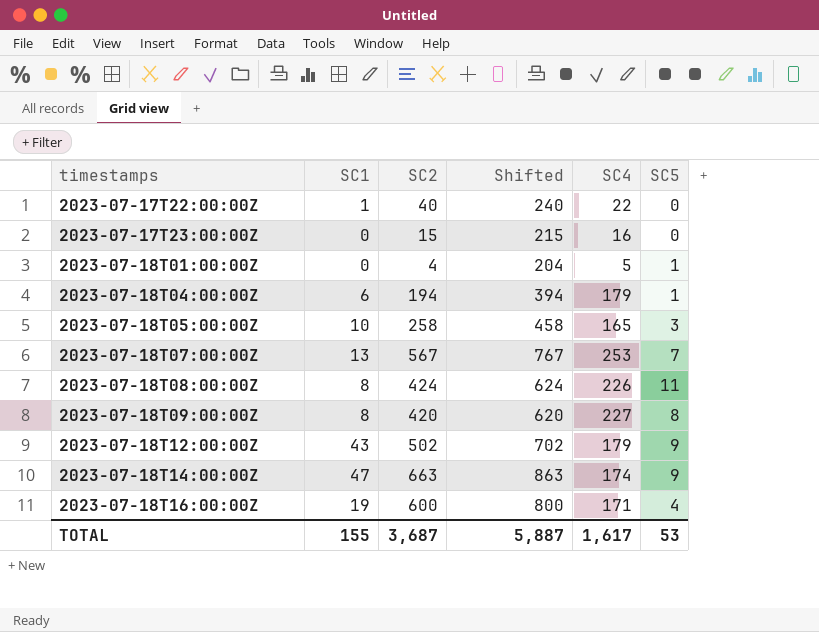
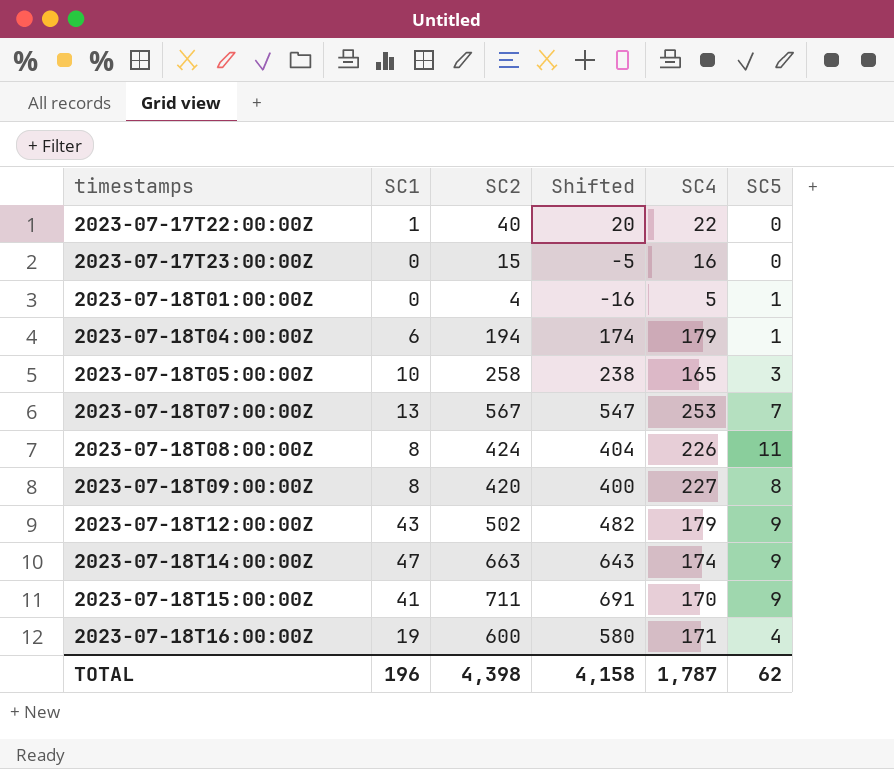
column Shifted | formula: [SC2] + 200 -> [SC2] - 20
row 2023-07-18T15:00:00Z: none -> 41 | 711 | 691 | 170 | 9
TOTAL | SC1: 155 -> 196
TOTAL | SC2: 3,687 -> 4,398
TOTAL | Shifted: 5,887 -> 4,158
TOTAL | SC4: 1,617 -> 1,787
TOTAL | SC5: 53 -> 62

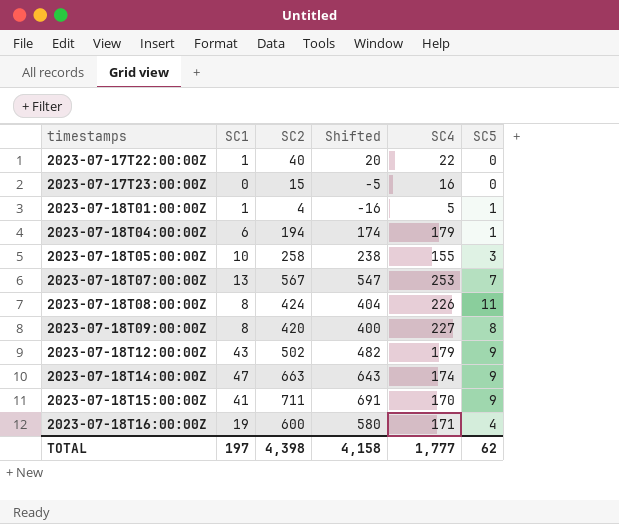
2023-07-18T01:00:00Z | SC1: 0 -> 1
2023-07-18T05:00:00Z | SC4: 165 -> 155
TOTAL | SC1: 196 -> 197
TOTAL | SC4: 1,787 -> 1,777

